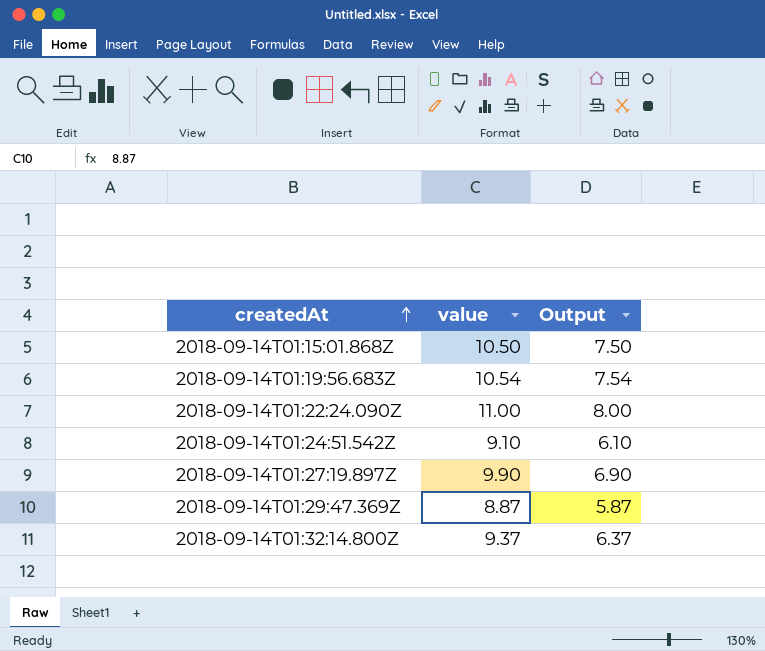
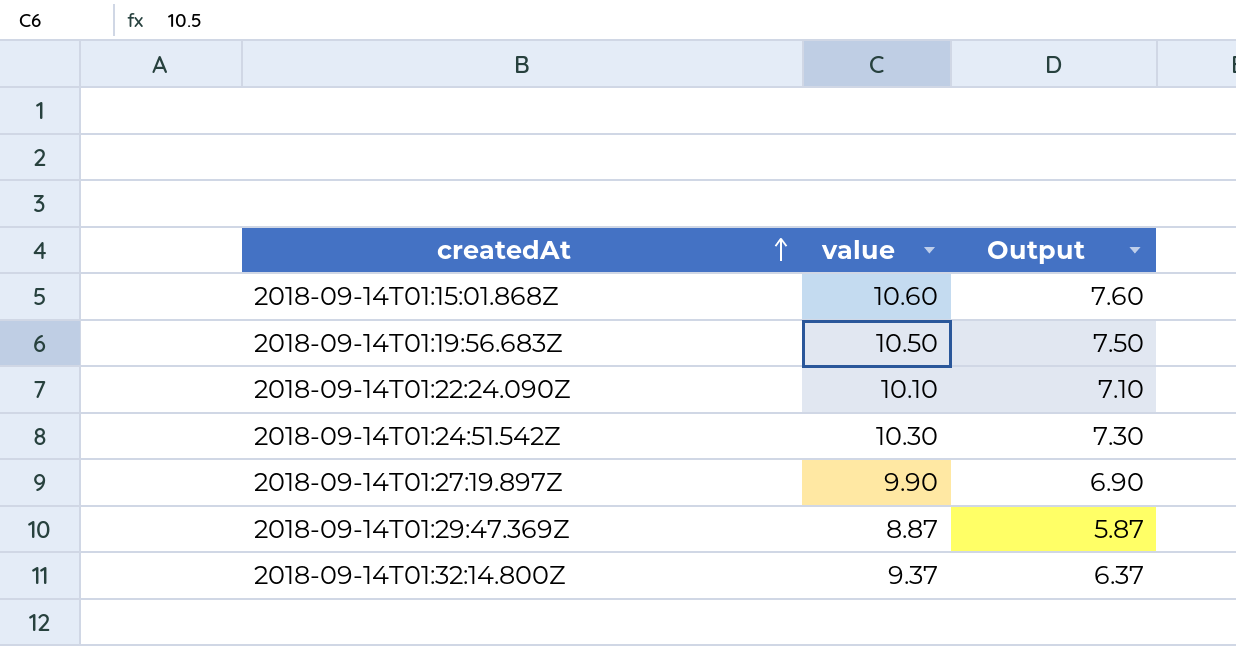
2018-09-14T01:15:01.868Z | value: 10.50 -> 10.60
2018-09-14T01:15:01.868Z | Output: 7.50 -> 7.60
2018-09-14T01:19:56.683Z | value: 10.54 -> 10.50
2018-09-14T01:19:56.683Z | Output: 7.54 -> 7.50
2018-09-14T01:22:24.090Z | value: 11.00 -> 10.10
2018-09-14T01:22:24.090Z | Output: 8.00 -> 7.10
2018-09-14T01:24:51.542Z | value: 9.10 -> 10.30
2018-09-14T01:24:51.542Z | Output: 6.10 -> 7.30

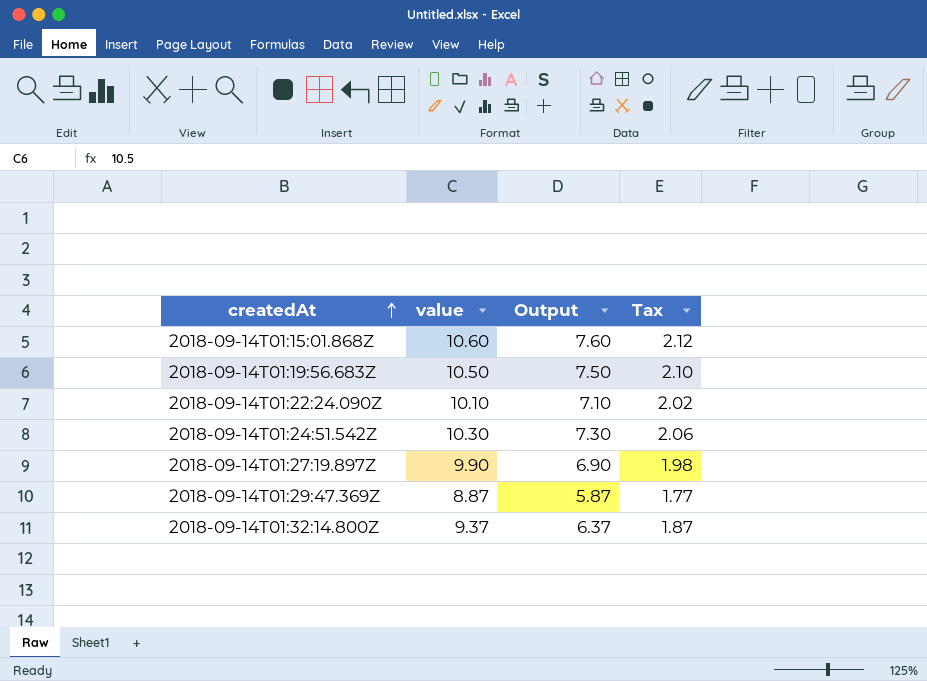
column Tax | formula: none -> [value] * 0.2

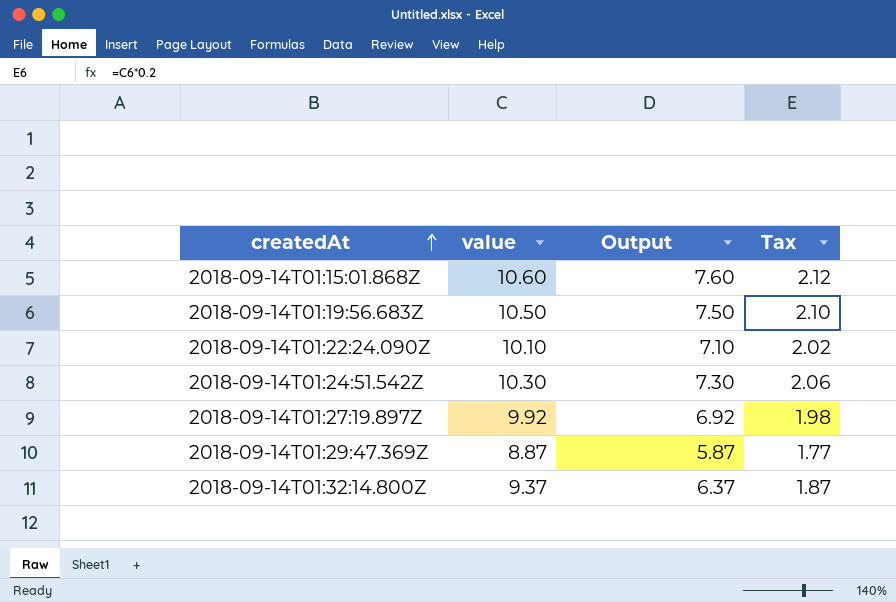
2018-09-14T01:27:19.897Z | value: 9.90 -> 9.92
2018-09-14T01:27:19.897Z | Output: 6.90 -> 6.92

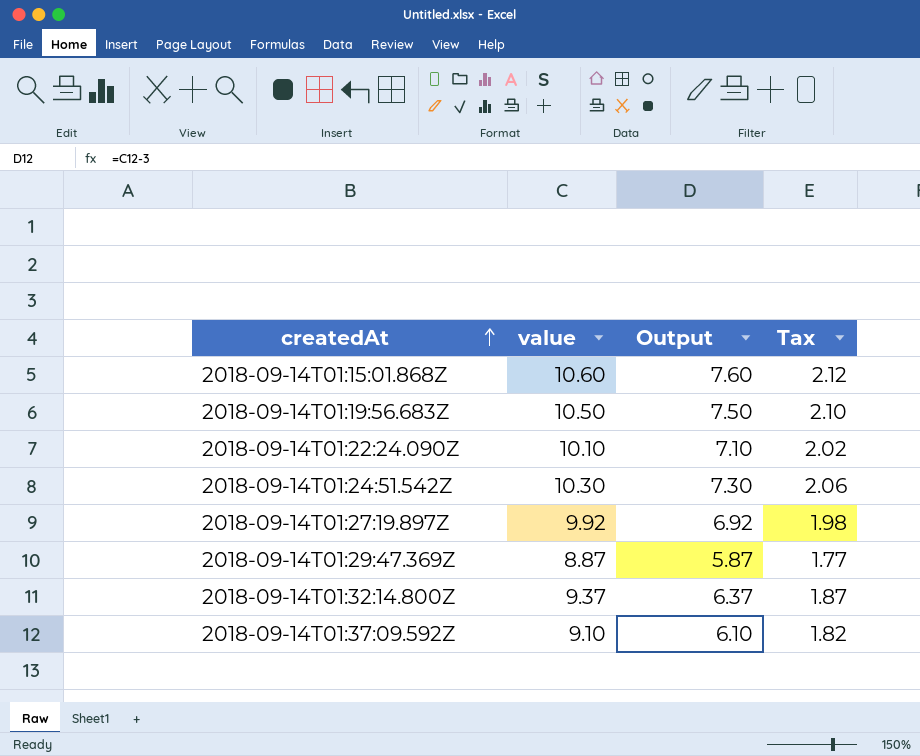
row 2018-09-14T01:37:09.592Z: none -> 9.10 | 6.10 | 1.82

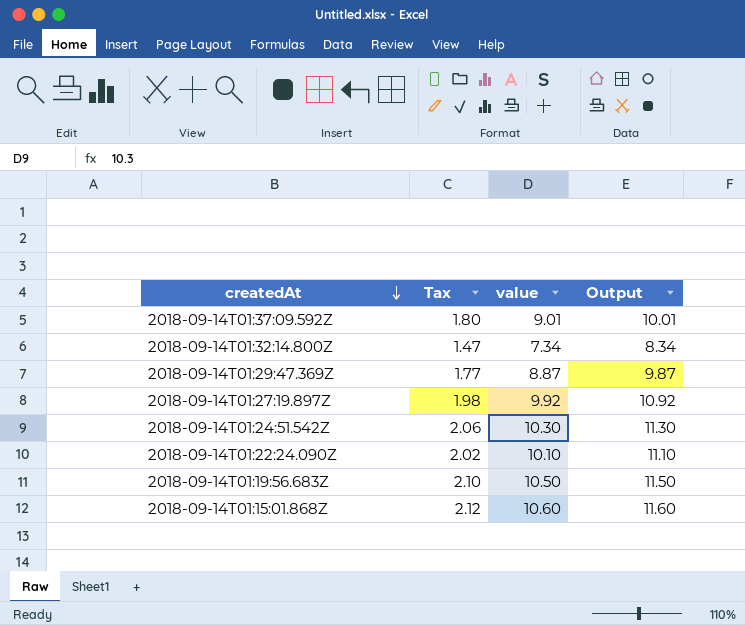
row order: createdAt ascending -> createdAt descending
column Tax | position: 4 -> 2
column Output | formula: [value] - 3 -> [value] + 1
2018-09-14T01:37:09.592Z | Tax: 1.82 -> 1.80
2018-09-14T01:37:09.592Z | value: 9.10 -> 9.01
2018-09-14T01:32:14.800Z | Tax: 1.87 -> 1.47
2018-09-14T01:32:14.800Z | value: 9.37 -> 7.34

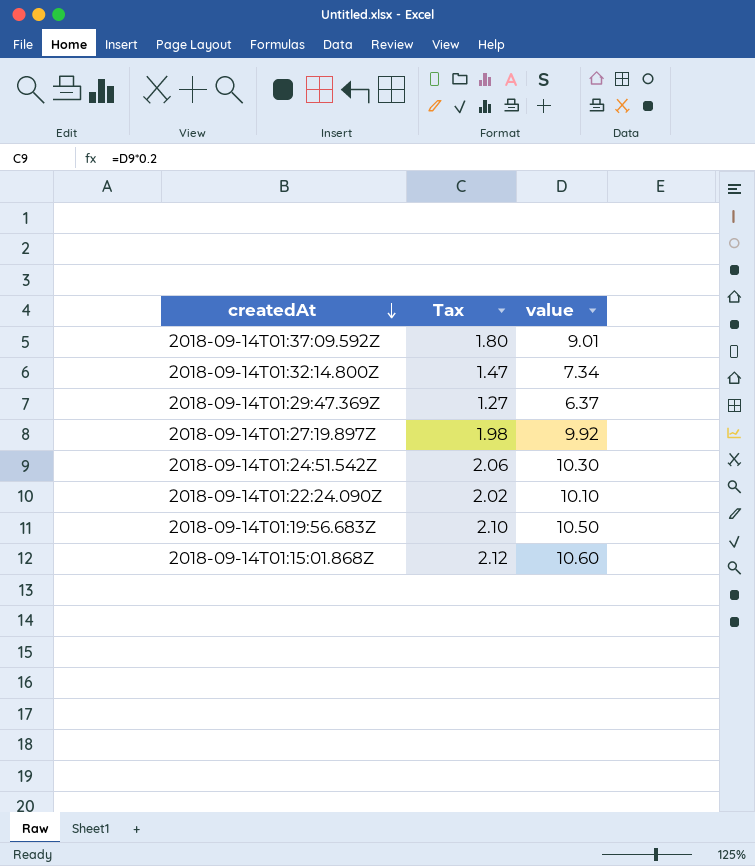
column Output | formula: [value] + 1 -> none
2018-09-14T01:29:47.369Z | Tax: 1.77 -> 1.27
2018-09-14T01:29:47.369Z | value: 8.87 -> 6.37

